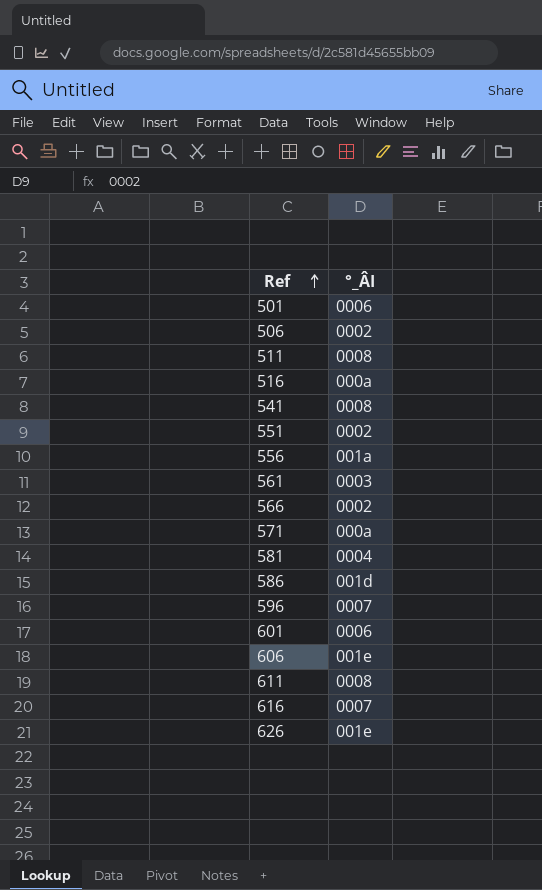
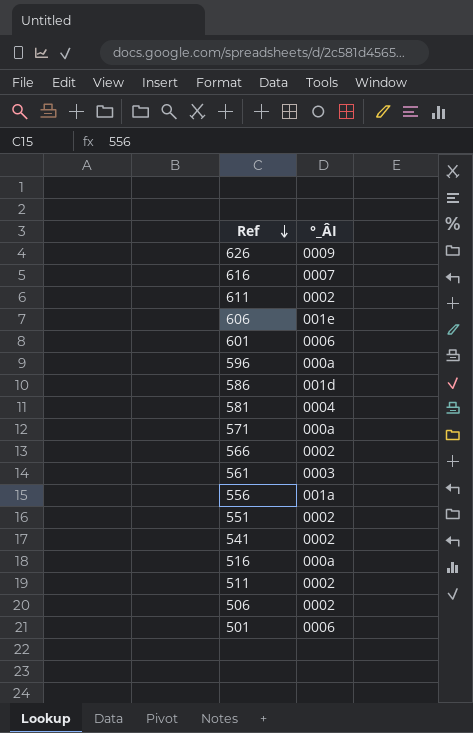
row order: Ref ascending -> Ref descending
626 | °_ÂI: 001e -> 0009
611 | °_ÂI: 0008 -> 0002
596 | °_ÂI: 0007 -> 000a
541 | °_ÂI: 0008 -> 0002
511 | °_ÂI: 0008 -> 0002

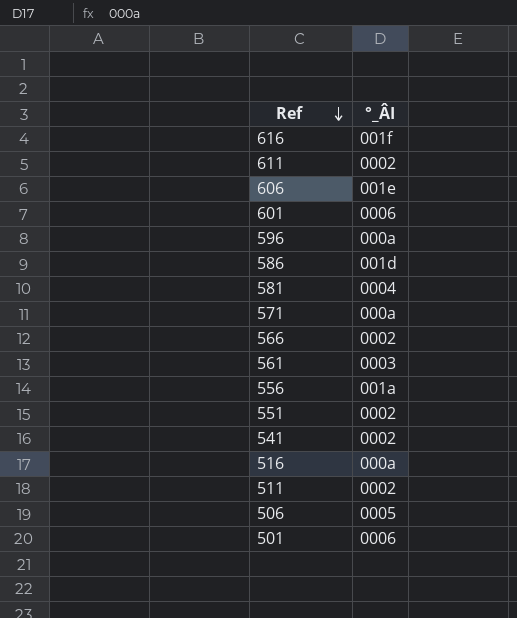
row 626: 0009 -> none
616 | °_ÂI: 0007 -> 001f
506 | °_ÂI: 0002 -> 0005

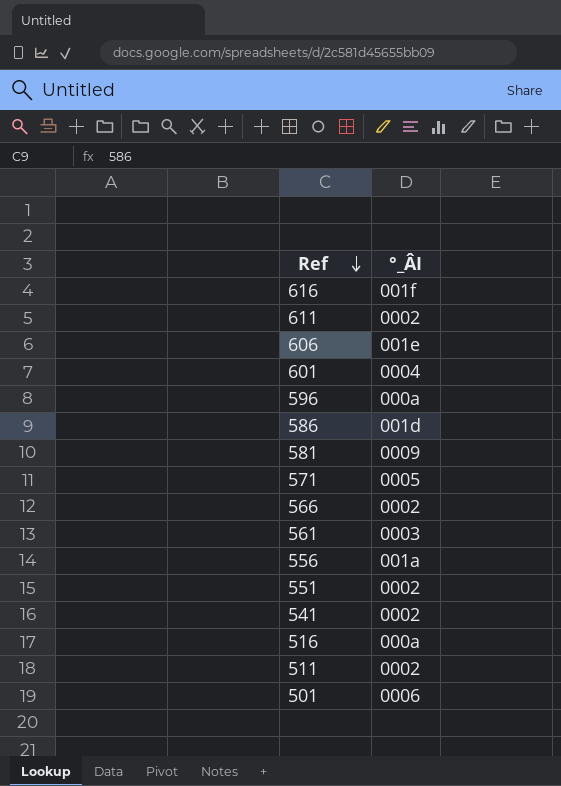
row 506: 0005 -> none
601 | °_ÂI: 0006 -> 0004
581 | °_ÂI: 0004 -> 0009
571 | °_ÂI: 000a -> 0005

